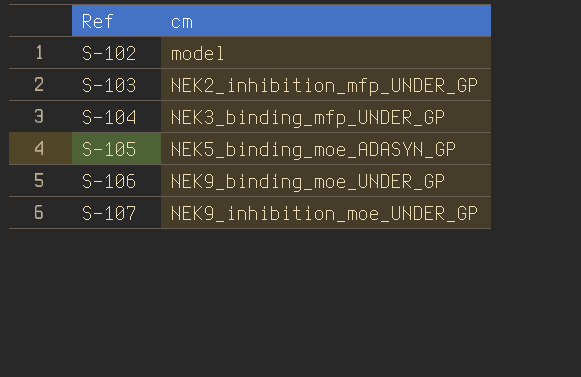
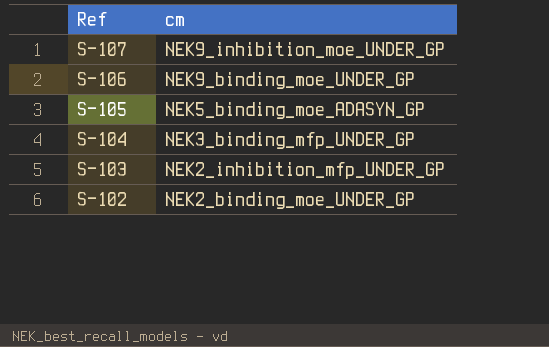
row order: Ref ascending -> Ref descending
S-102 | cm: model -> NEK2_binding_moe_UNDER_GP

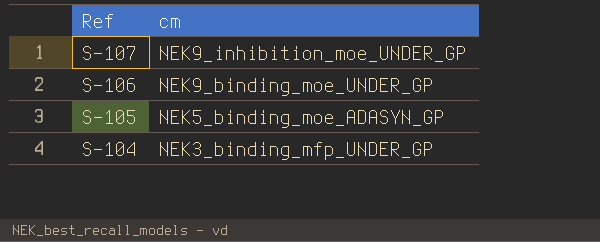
row S-103: NEK2_inhibition_mfp_UNDER_GP -> none
row S-102: NEK2_binding_moe_UNDER_GP -> none

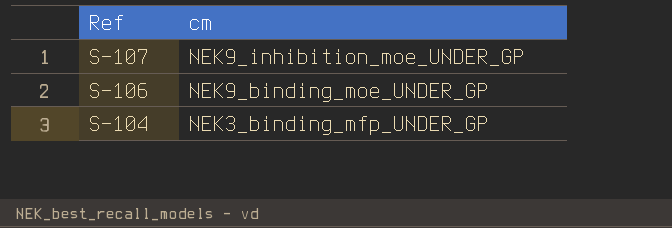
row S-105: NEK5_binding_moe_ADASYN_GP -> none

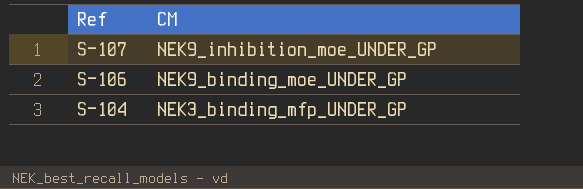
column name: cm -> CM

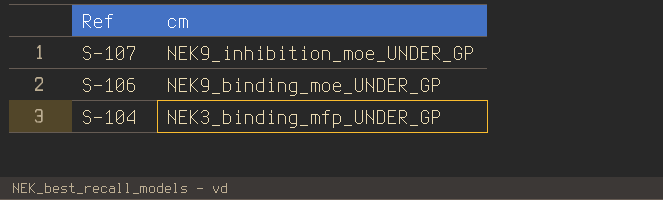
column name: CM -> cm

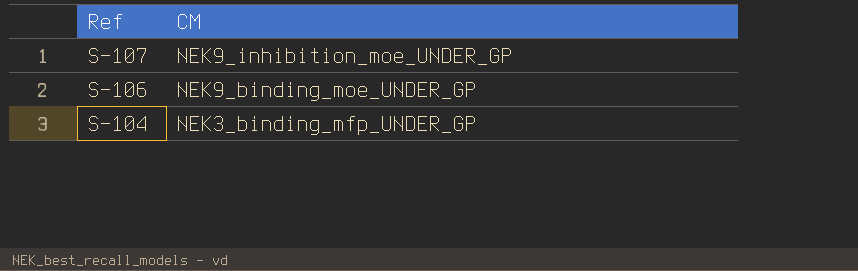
column name: cm -> CM

